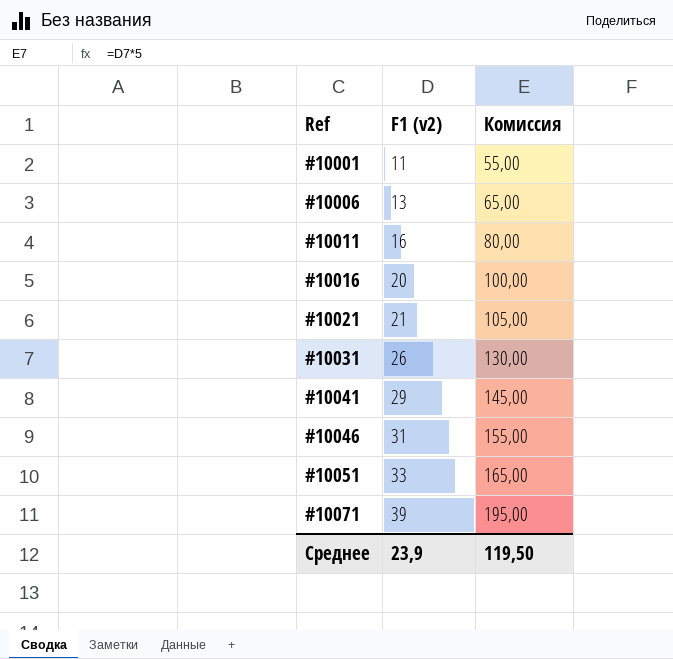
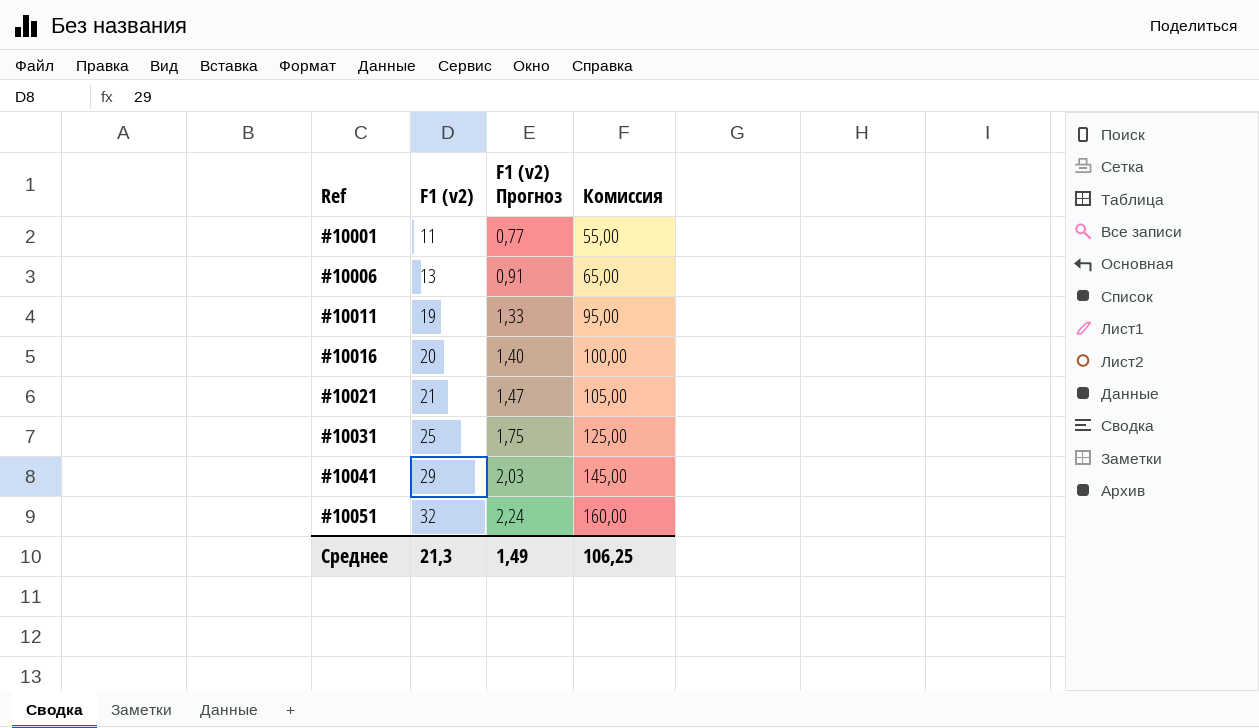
column F1 (v2) Прогноз | formula: none -> [F1 (v2)] * 0,07
row #10046: 31 | 155,00 -> none
row #10071: 39 | 195,00 -> none
#10011 | F1 (v2): 16 -> 19
#10011 | Комиссия: 80,00 -> 95,00
#10031 | F1 (v2): 26 -> 25
#10031 | Комиссия: 130,00 -> 125,00
#10051 | F1 (v2): 33 -> 32
#10051 | Комиссия: 165,00 -> 160,00
Среднее | F1 (v2): 23,9 -> 21,3
Среднее | Комиссия: 119,50 -> 106,25

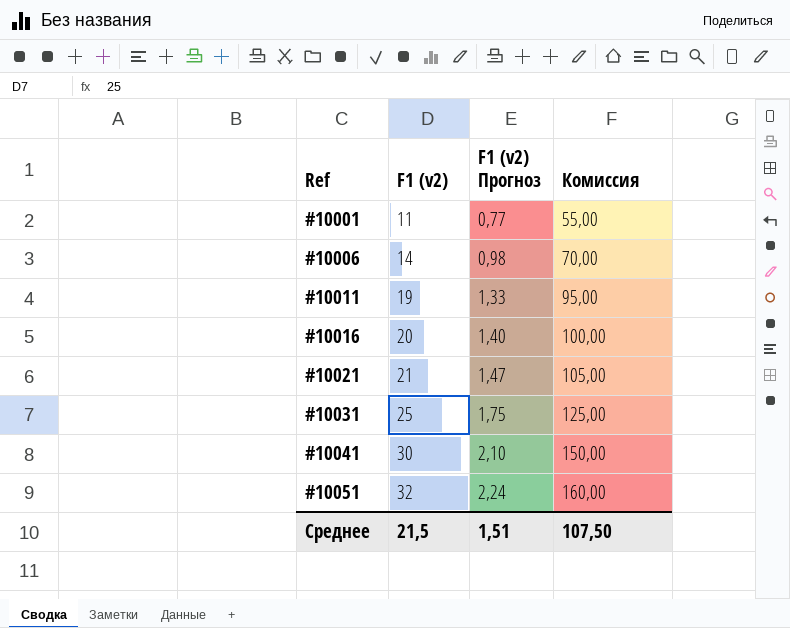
#10006 | F1 (v2): 13 -> 14
#10006 | F1 (v2) Прогноз: 0,91 -> 0,98
#10006 | Комиссия: 65,00 -> 70,00
#10041 | F1 (v2): 29 -> 30
#10041 | F1 (v2) Прогноз: 2,03 -> 2,10
#10041 | Комиссия: 145,00 -> 150,00
Среднее | F1 (v2): 21,3 -> 21,5
Среднее | F1 (v2) Прогноз: 1,49 -> 1,51
Среднее | Комиссия: 106,25 -> 107,50

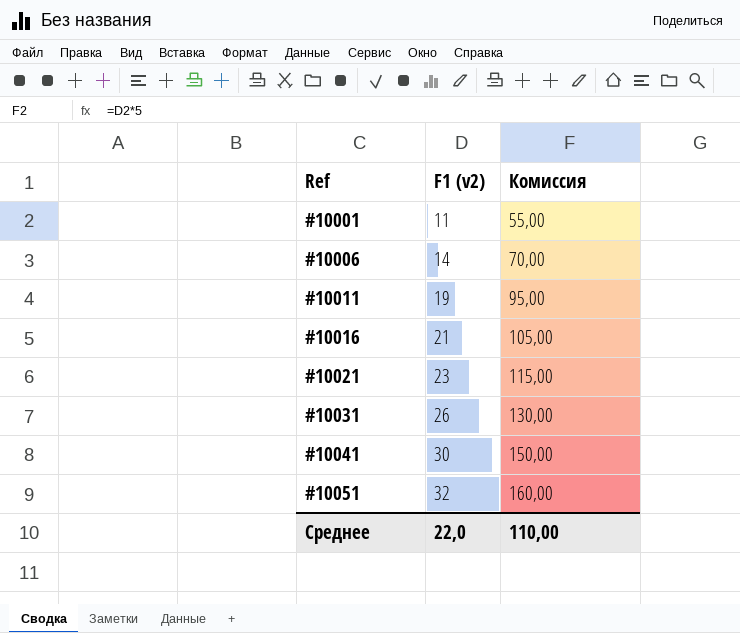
column F1 (v2) Прогноз | formula: [F1 (v2)] * 0,07 -> none
#10016 | F1 (v2): 20 -> 21
#10016 | Комиссия: 100,00 -> 105,00
#10021 | F1 (v2): 21 -> 23
#10021 | Комиссия: 105,00 -> 115,00
#10031 | F1 (v2): 25 -> 26
#10031 | Комиссия: 125,00 -> 130,00
Среднее | F1 (v2): 21,5 -> 22,0
Среднее | Комиссия: 107,50 -> 110,00

